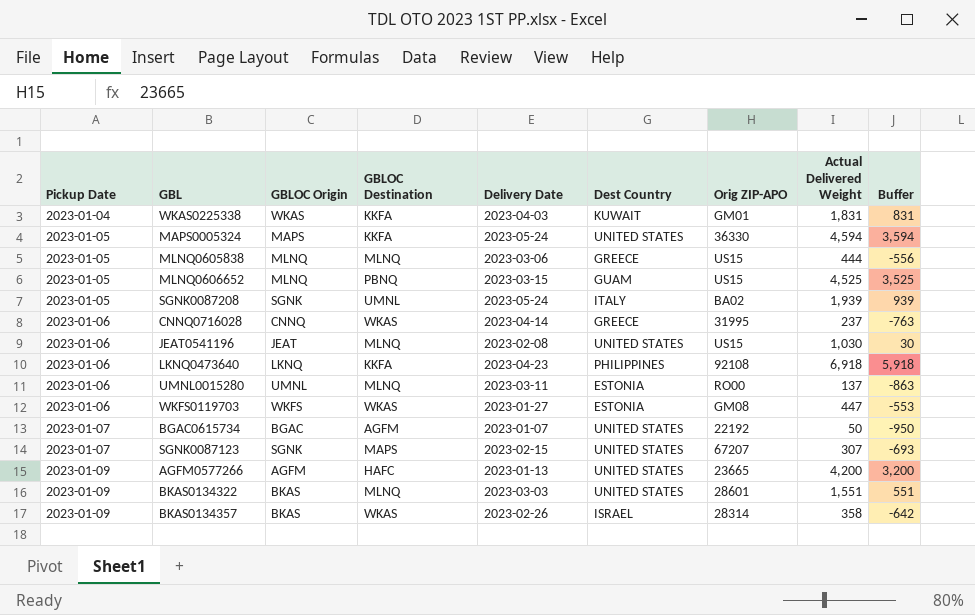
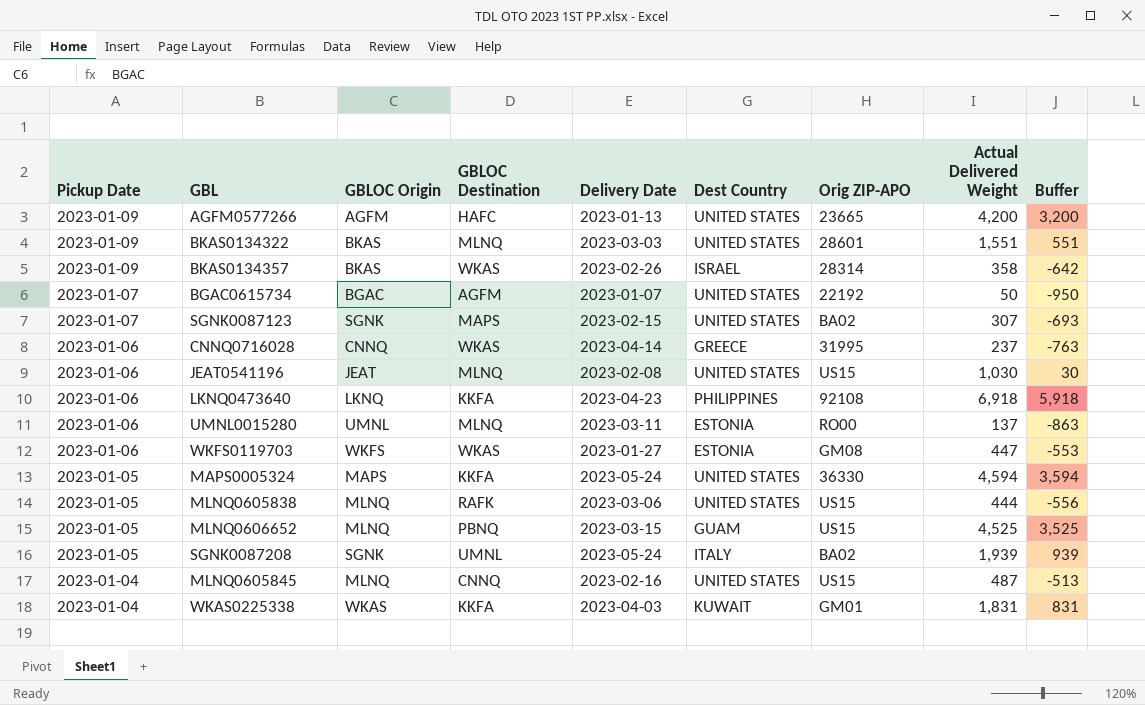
row order: Pickup Date ascending -> Pickup Date descending
SGNK0087123 | Orig ZIP-APO: 67207 -> BA02
MLNQ0605838 | GBLOC Destination: MLNQ -> RAFK
MLNQ0605838 | Dest Country: GREECE -> UNITED STATES
row MLNQ0605845: none -> 2023-01-04 | MLNQ | CNNQ | 2023-02-16 | UNITED STATES | US15 | 487 | -513

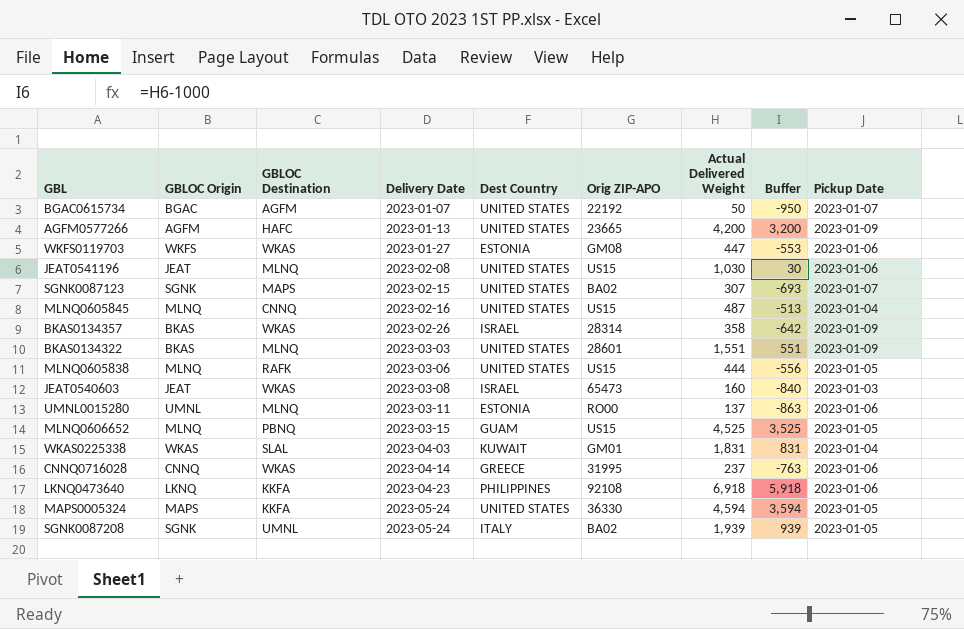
row order: Pickup Date descending -> Delivery Date ascending
column Pickup Date | position: 1 -> 9
row JEAT0540603: none -> JEAT | WKAS | 2023-03-08 | ISRAEL | 65473 | 160 | -840 | 2023-01-03
WKAS0225338 | GBLOC Destination: KKFA -> SLAL

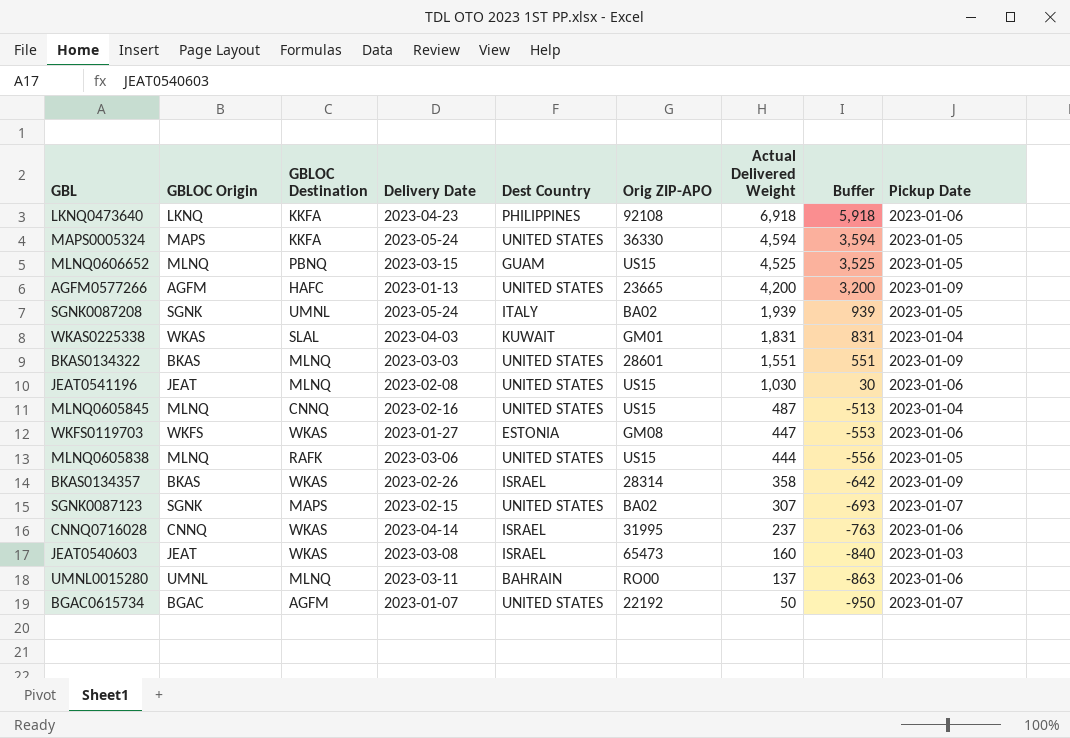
row order: Delivery Date ascending -> Actual Delivered Weight descending
CNNQ0716028 | Dest Country: GREECE -> ISRAEL
UMNL0015280 | Dest Country: ESTONIA -> BAHRAIN

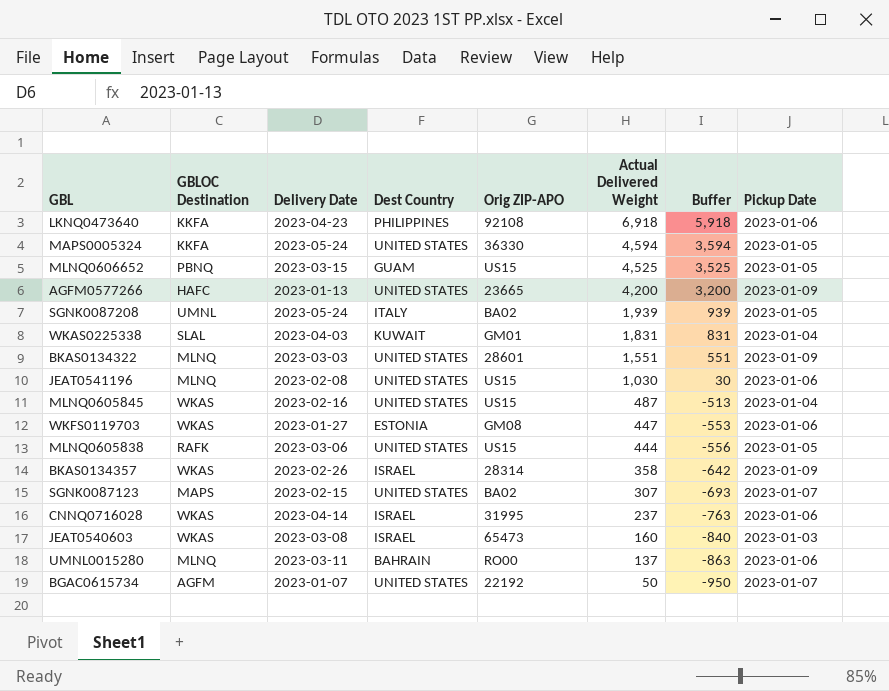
column GBLOC Origin | position: 2 -> none
MLNQ0605845 | GBLOC Destination: CNNQ -> WKAS

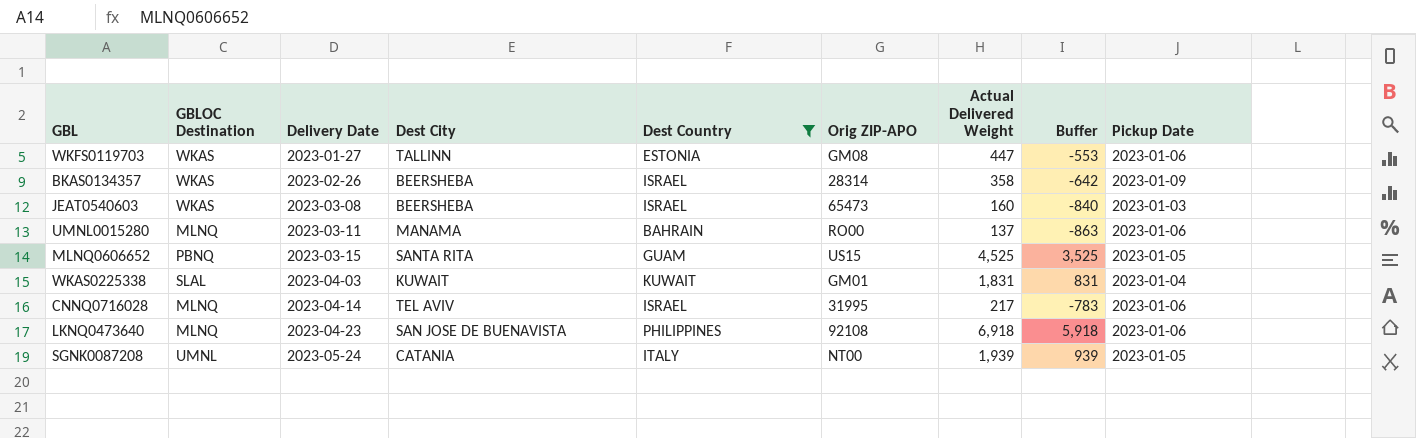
filter: none -> Dest Country != UNITED STATES
row order: Actual Delivered Weight descending -> Delivery Date ascending
column Dest City | position: none -> 4
CNNQ0716028 | GBLOC Destination: WKAS -> MLNQ
CNNQ0716028 | Actual Delivered Weight: 237 -> 217
CNNQ0716028 | Buffer: -763 -> -783
LKNQ0473640 | GBLOC Destination: KKFA -> MLNQ
SGNK0087208 | Orig ZIP-APO: BA02 -> NT00

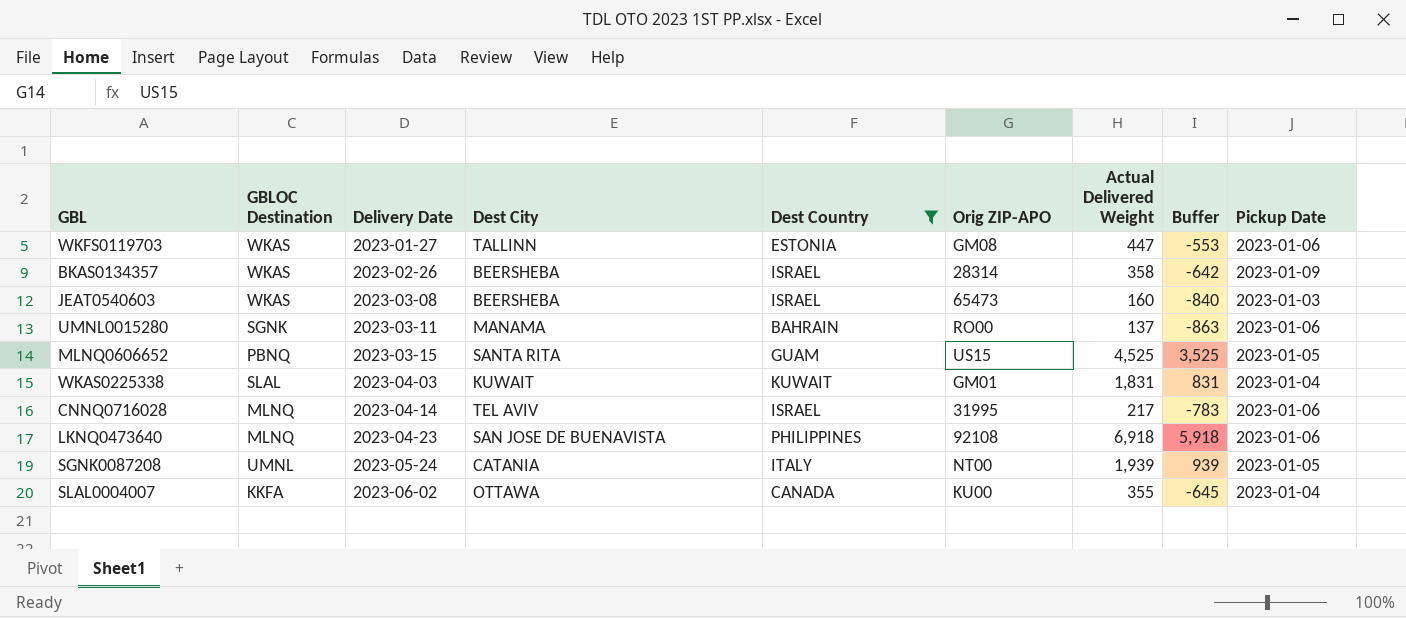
UMNL0015280 | GBLOC Destination: MLNQ -> SGNK
row SLAL0004007: none -> KKFA | 2023-06-02 | OTTAWA | CANADA | KU00 | 355 | -645 | 2023-01-04

